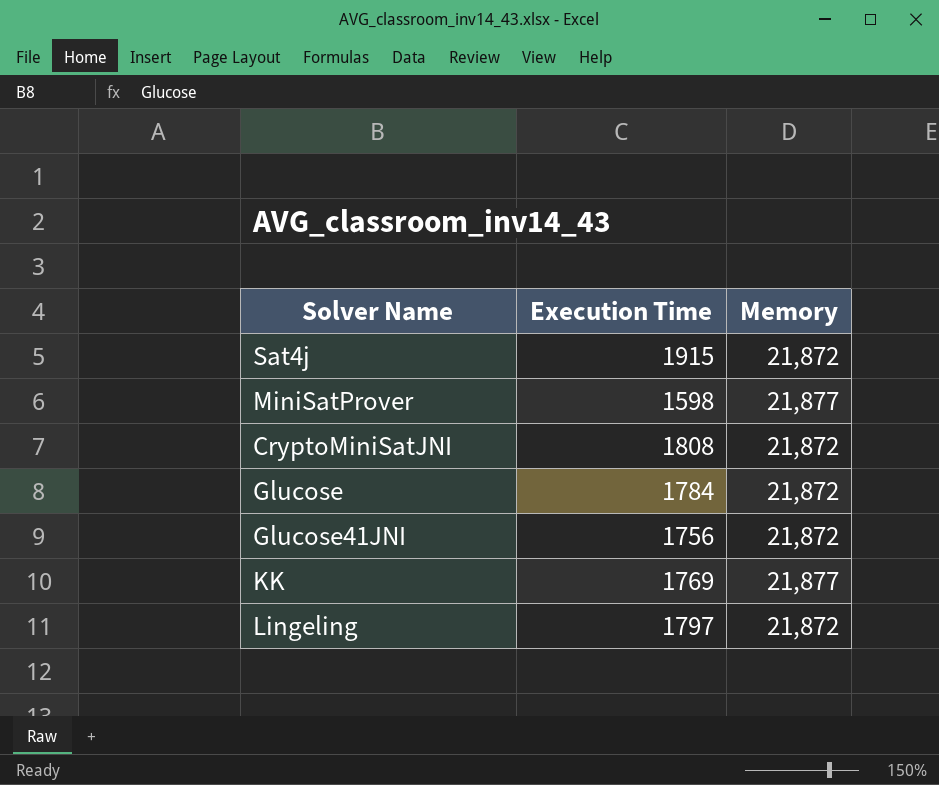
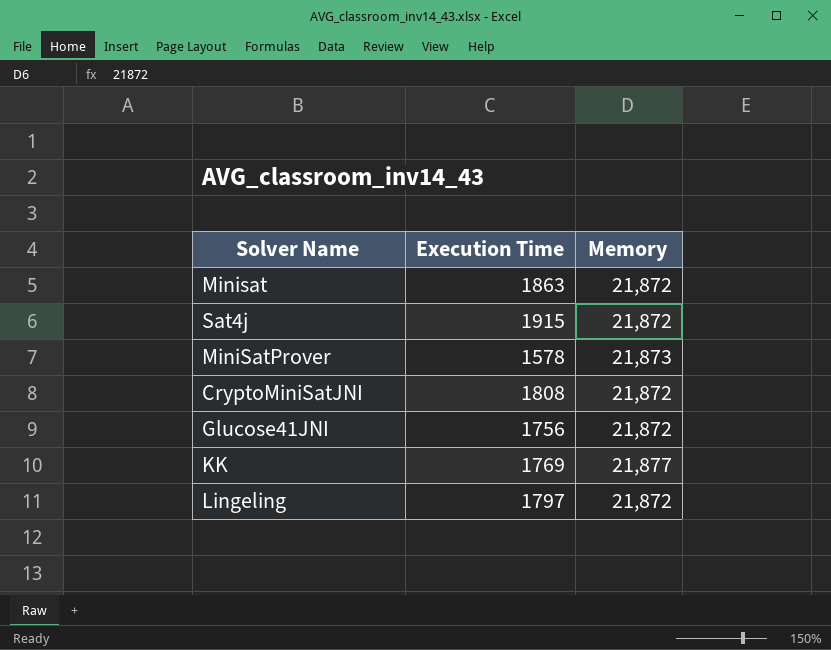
row Glucose: 1784 | 21,872 -> none
row Minisat: none -> 1863 | 21,872
MiniSatProver | Execution Time: 1598 -> 1578
MiniSatProver | Memory: 21,877 -> 21,873

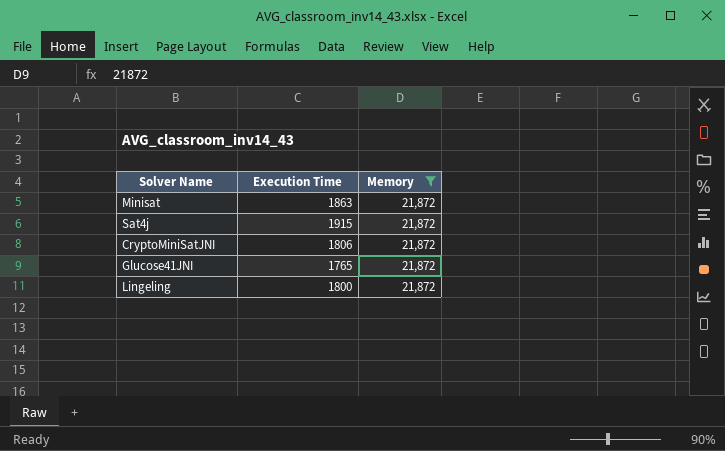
filter: none -> Memory = 21,872
CryptoMiniSatJNI | Execution Time: 1808 -> 1806
Glucose41JNI | Execution Time: 1756 -> 1765
Lingeling | Execution Time: 1797 -> 1800

